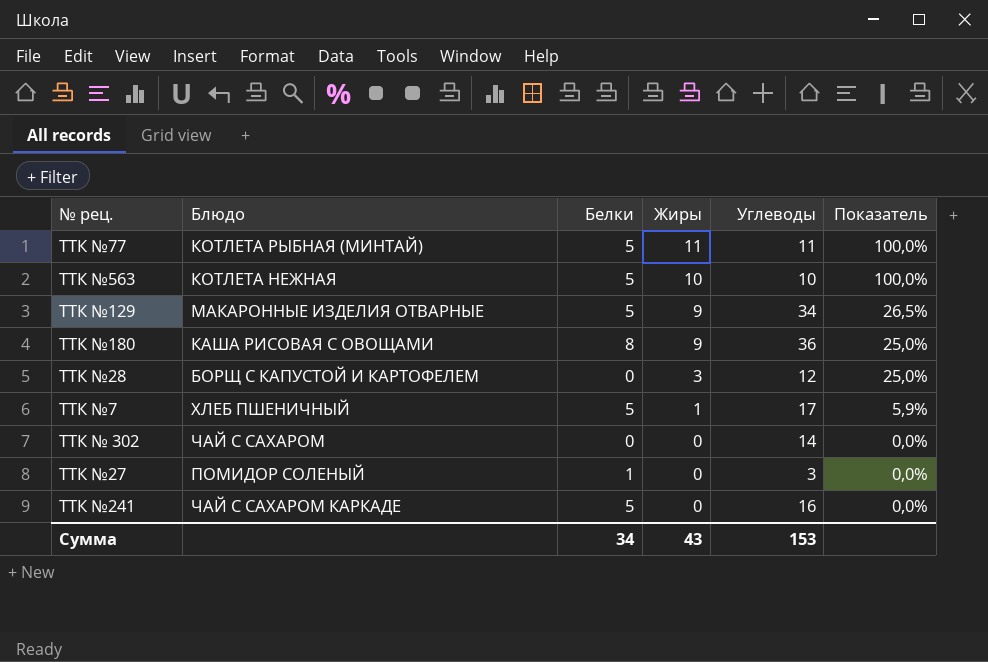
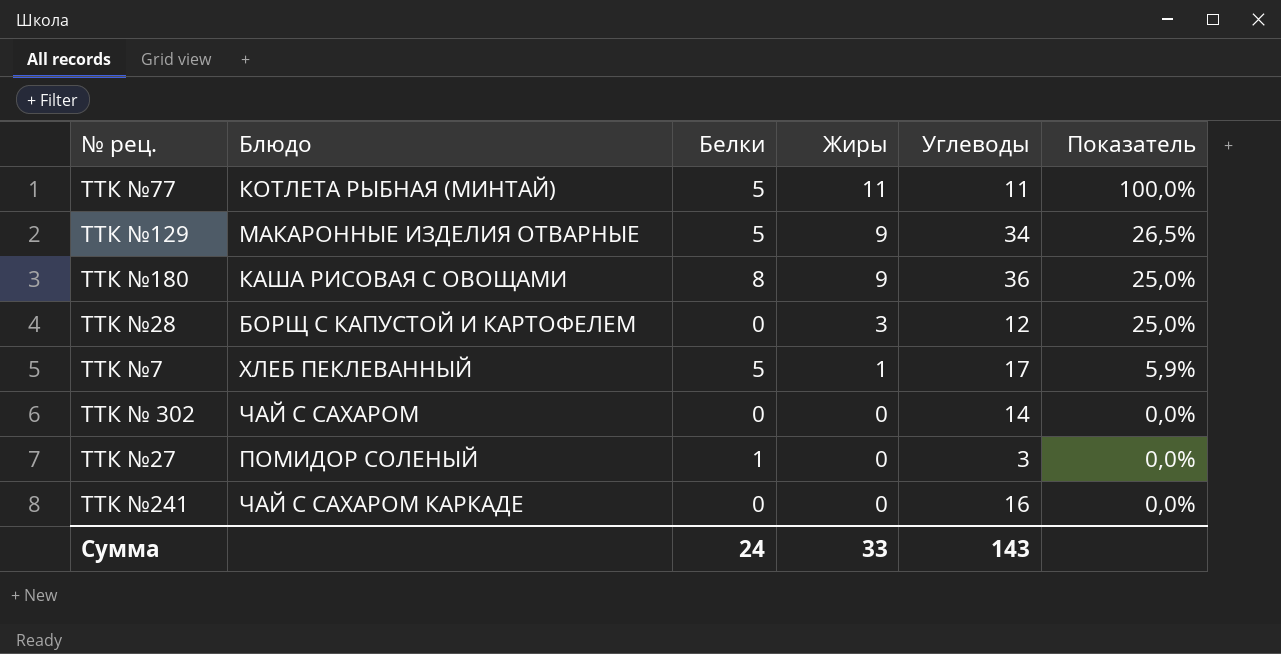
row ТТК №563: КОТЛЕТА НЕЖНАЯ | 5 | 10 | 10 | 100,0% -> none
ТТК №7 | Блюдо: ХЛЕБ ПШЕНИЧНЫЙ -> ХЛЕБ ПЕКЛЕВАННЫЙ
ТТК №241 | Белки: 5 -> 0
Сумма | Белки: 34 -> 24
Сумма | Жиры: 43 -> 33
Сумма | Углеводы: 153 -> 143

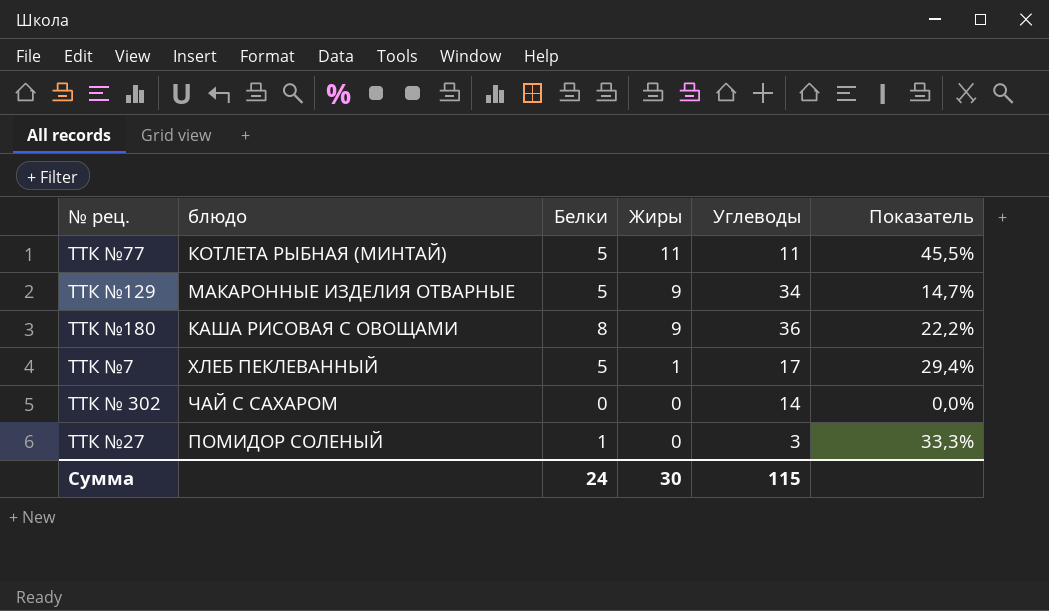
column name: Блюдо -> блюдо
column Показатель | formula: [Жиры] / [Углеводы] -> [Белки] / [Углеводы]
row ТТК №28: БОРЩ С КАПУСТОЙ И КАРТОФЕЛЕМ | 0 | 3 | 12 | 25,0% -> none
row ТТК №241: ЧАЙ С САХАРОМ КАРКАДЕ | 0 | 0 | 16 | 0,0% -> none
Сумма | Жиры: 33 -> 30
Сумма | Углеводы: 143 -> 115

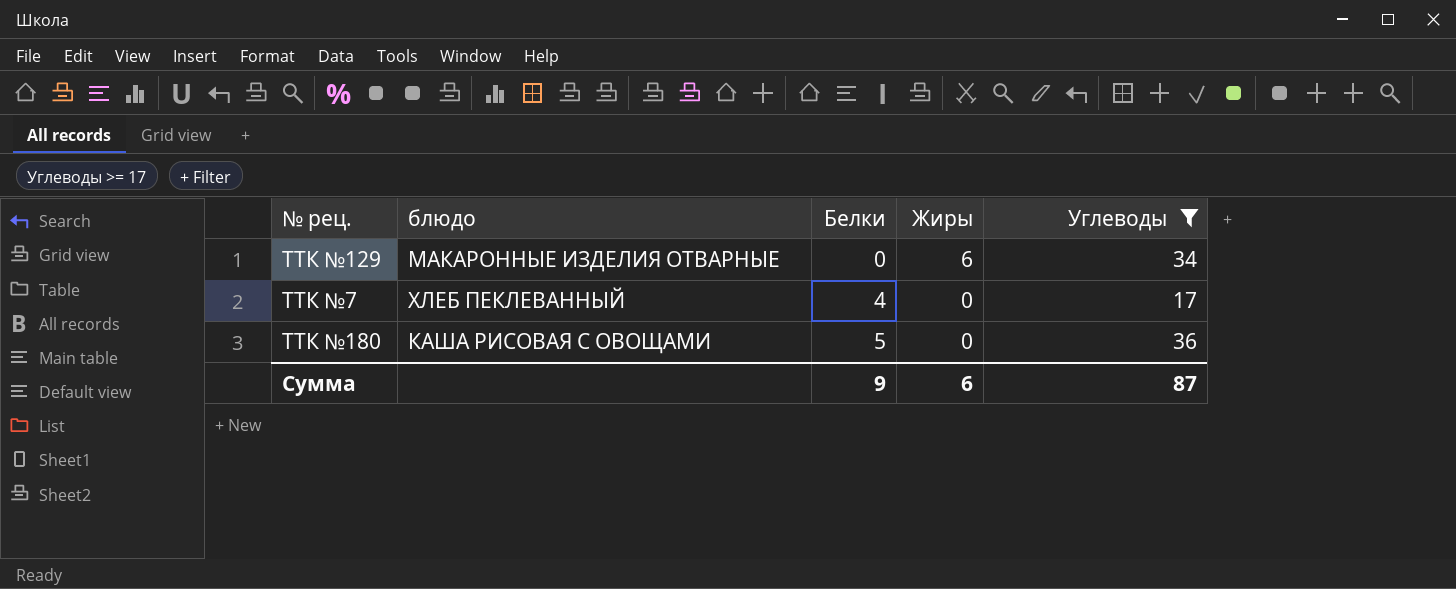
filter: none -> Углеводы >= 17
row order: Жиры descending -> Белки ascending
column Показатель | formula: [Белки] / [Углеводы] -> none
ТТК №129 | Белки: 5 -> 0
ТТК №129 | Жиры: 9 -> 6
ТТК №7 | Белки: 5 -> 4
ТТК №7 | Жиры: 1 -> 0
ТТК №180 | Белки: 8 -> 5
ТТК №180 | Жиры: 9 -> 0
Сумма | Белки: 24 -> 9
Сумма | Жиры: 30 -> 6
Сумма | Углеводы: 115 -> 87

